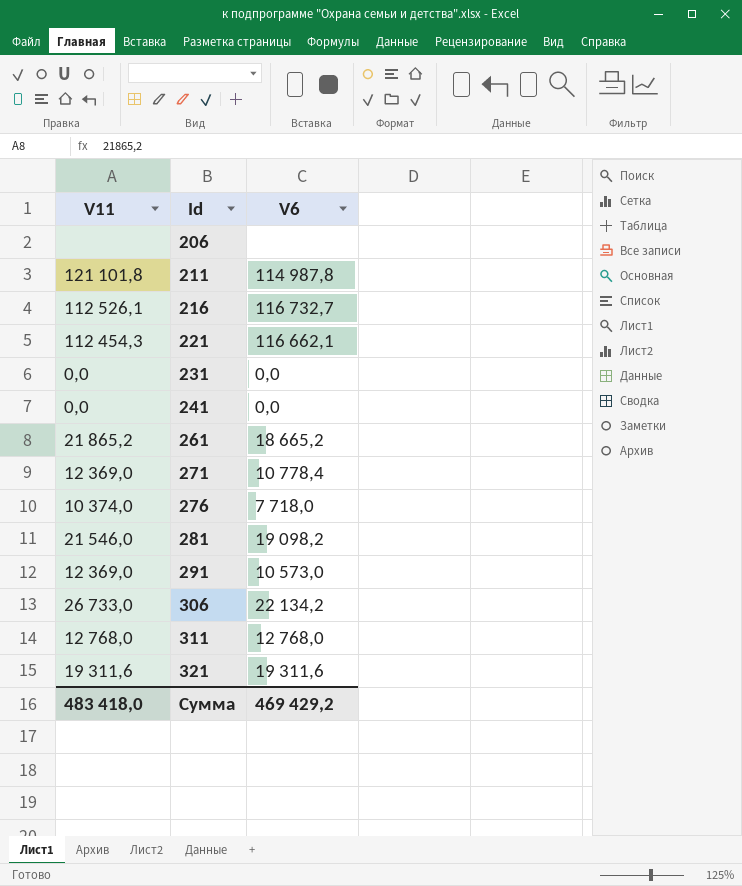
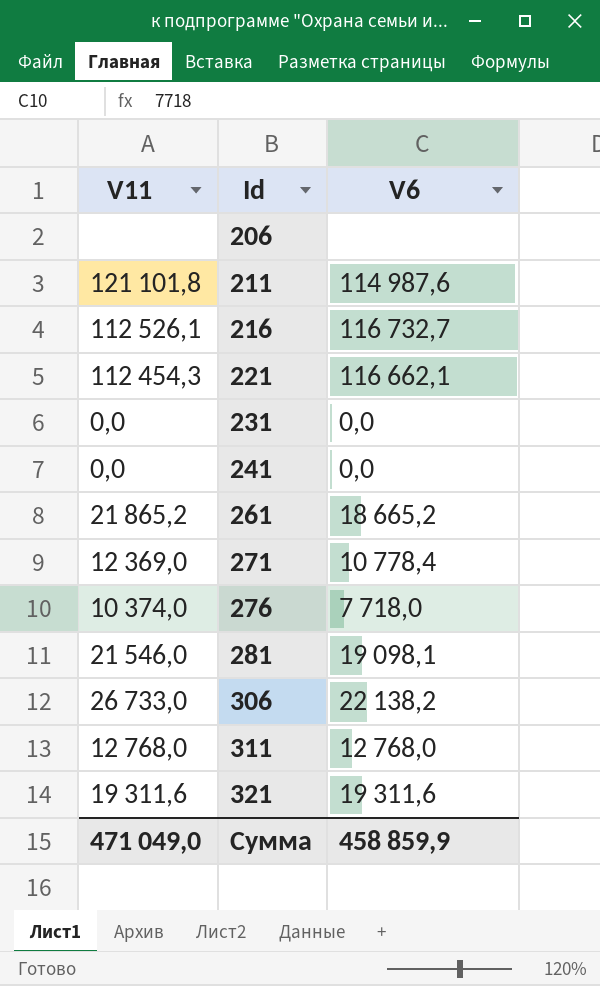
row 291: 12 369,0 | 10 573,0 -> none
211 | V6: 114 987,8 -> 114 987,6
281 | V6: 19 098,2 -> 19 098,1
306 | V6: 22 134,2 -> 22 138,2
Сумма | V11: 483 418,0 -> 471 049,0
Сумма | V6: 469 429,2 -> 458 859,9

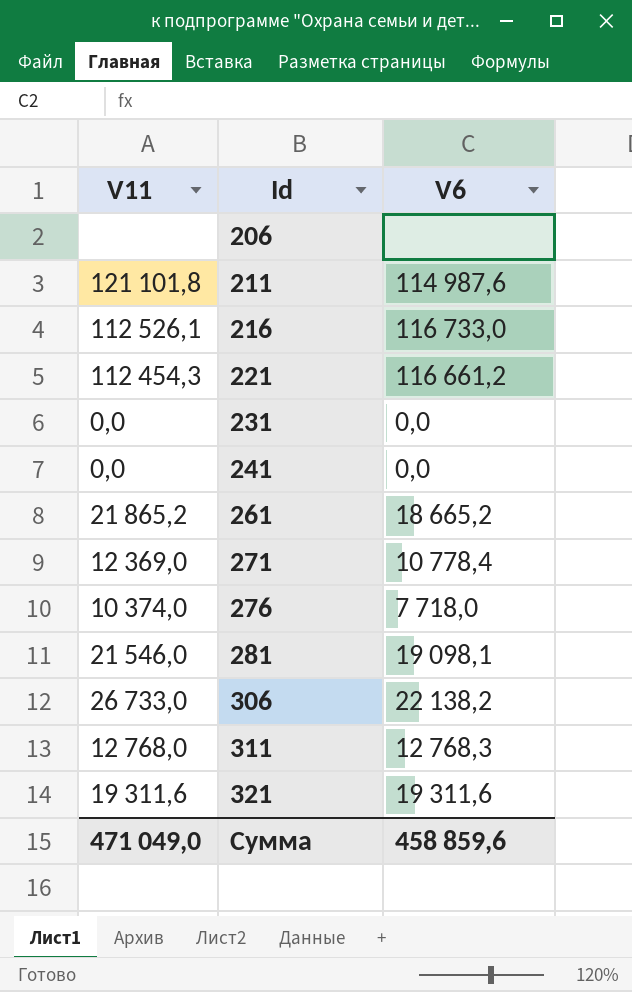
216 | V6: 116 732,7 -> 116 733,0
221 | V6: 116 662,1 -> 116 661,2
311 | V6: 12 768,0 -> 12 768,3
Сумма | V6: 458 859,9 -> 458 859,6

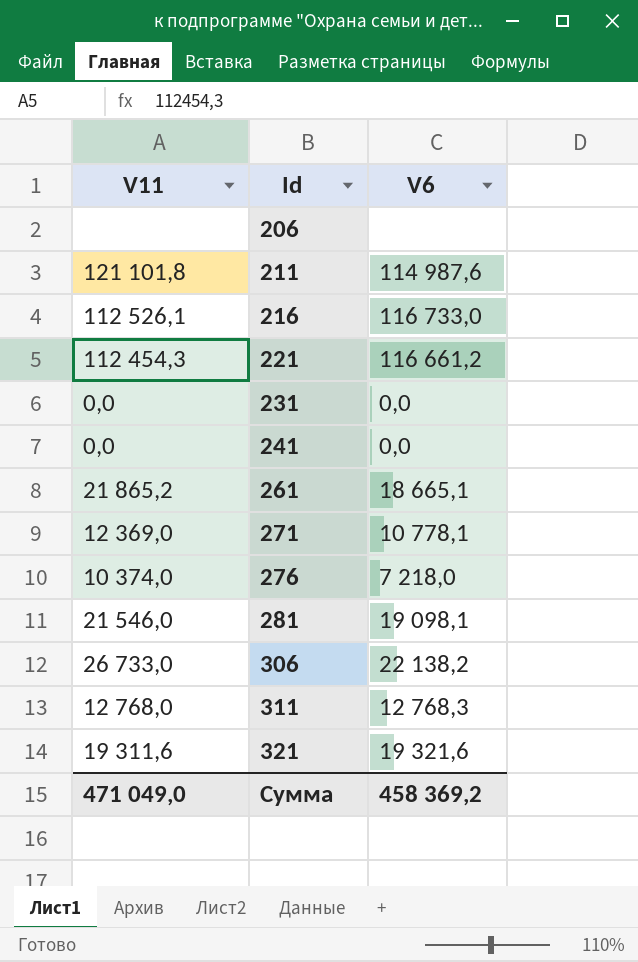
261 | V6: 18 665,2 -> 18 665,1
271 | V6: 10 778,4 -> 10 778,1
276 | V6: 7 718,0 -> 7 218,0
321 | V6: 19 311,6 -> 19 321,6
Сумма | V6: 458 859,6 -> 458 369,2

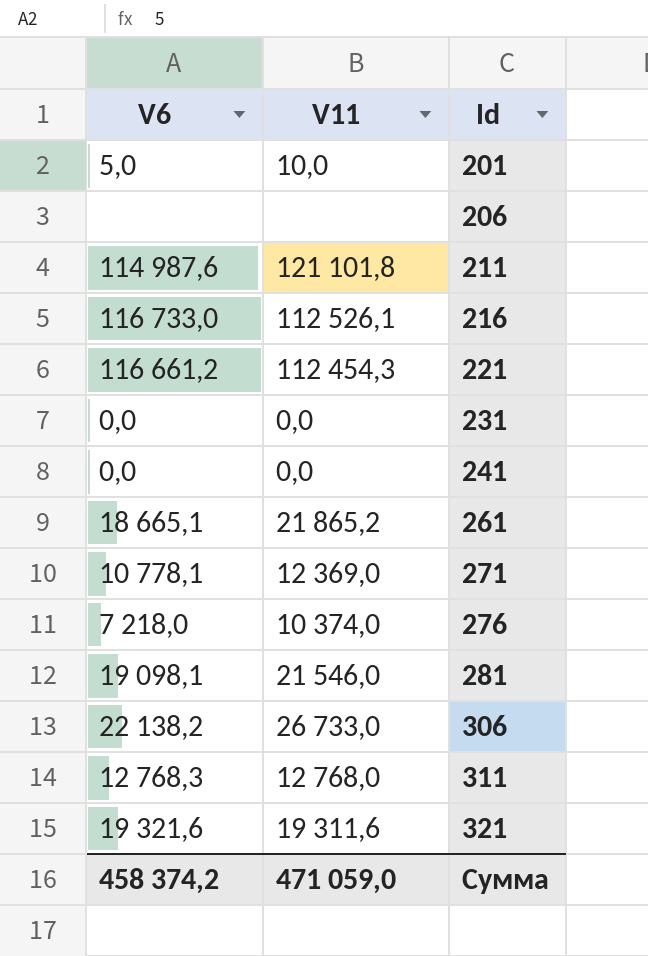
column V6 | position: 3 -> 1
row 201: none -> 5,0 | 10,0
Сумма | V6: 458 369,2 -> 458 374,2
Сумма | V11: 471 049,0 -> 471 059,0

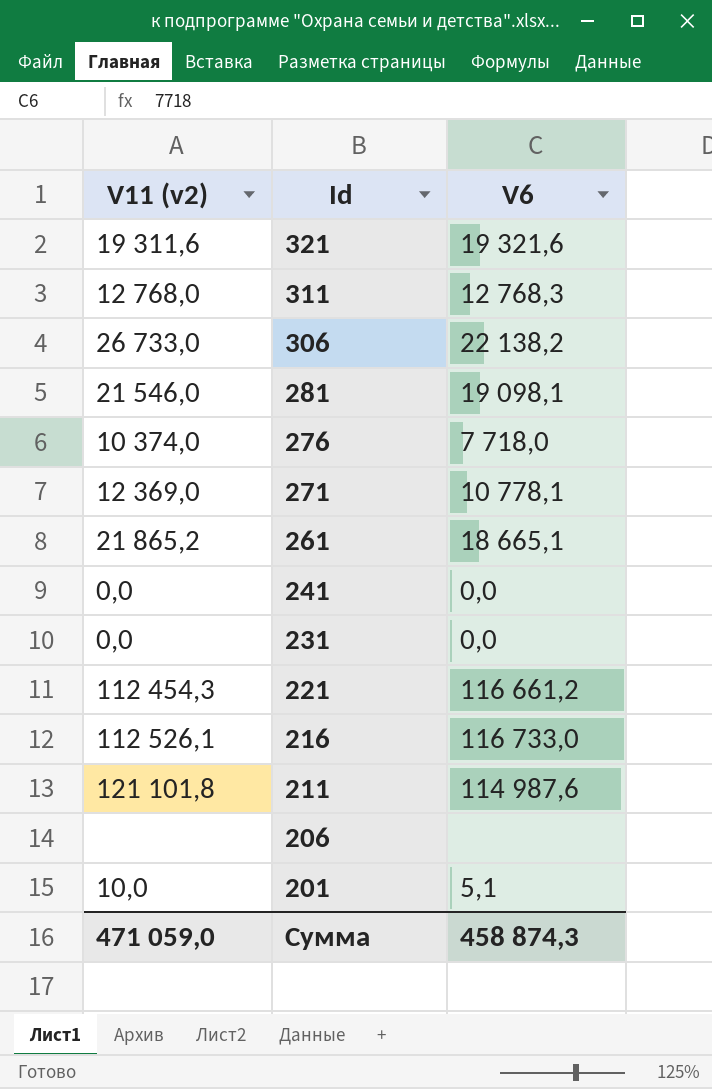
row order: Id ascending -> Id descending
column name: V11 -> V11 (v2)
column V6 | position: 1 -> 3
276 | V6: 7 218,0 -> 7 718,0
201 | V6: 5,0 -> 5,1
Сумма | V6: 458 374,2 -> 458 874,3

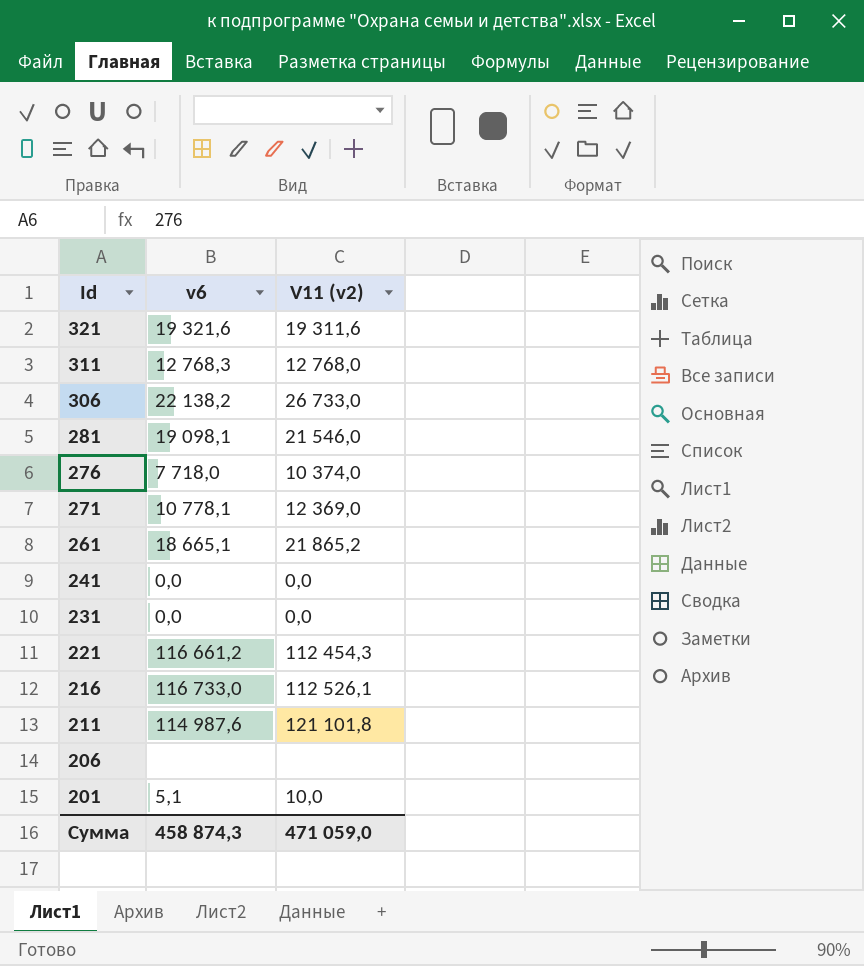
column name: V6 -> v6
column V11 (v2) | position: 1 -> 3

